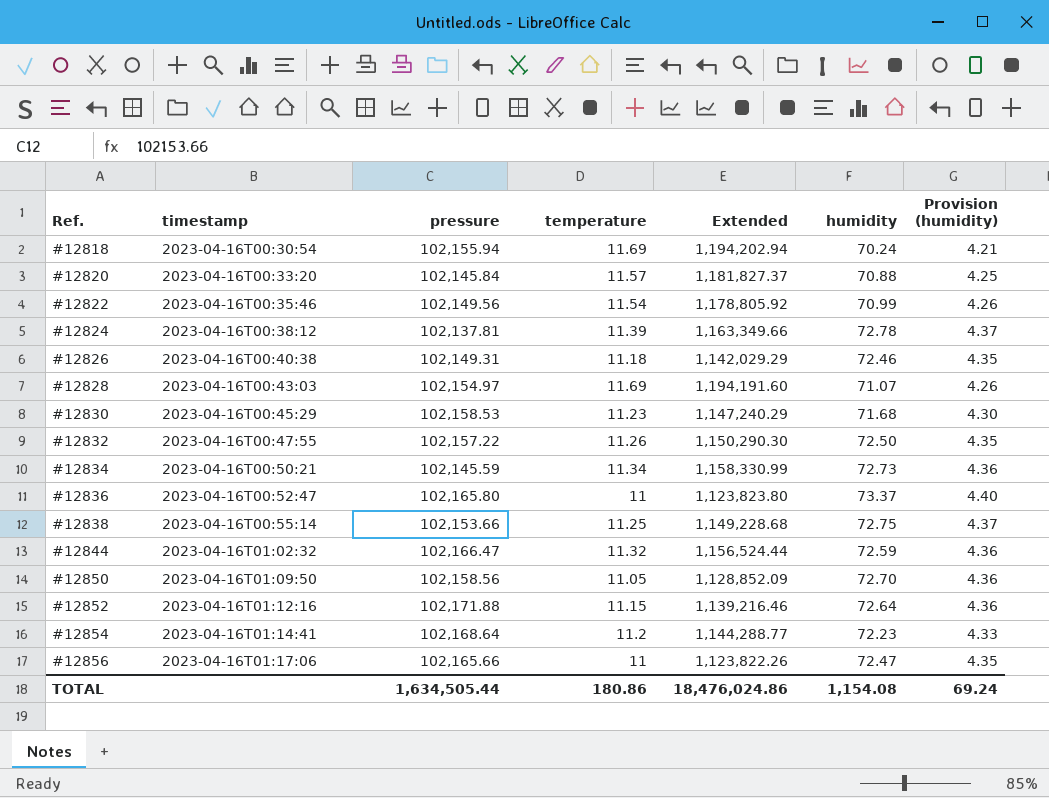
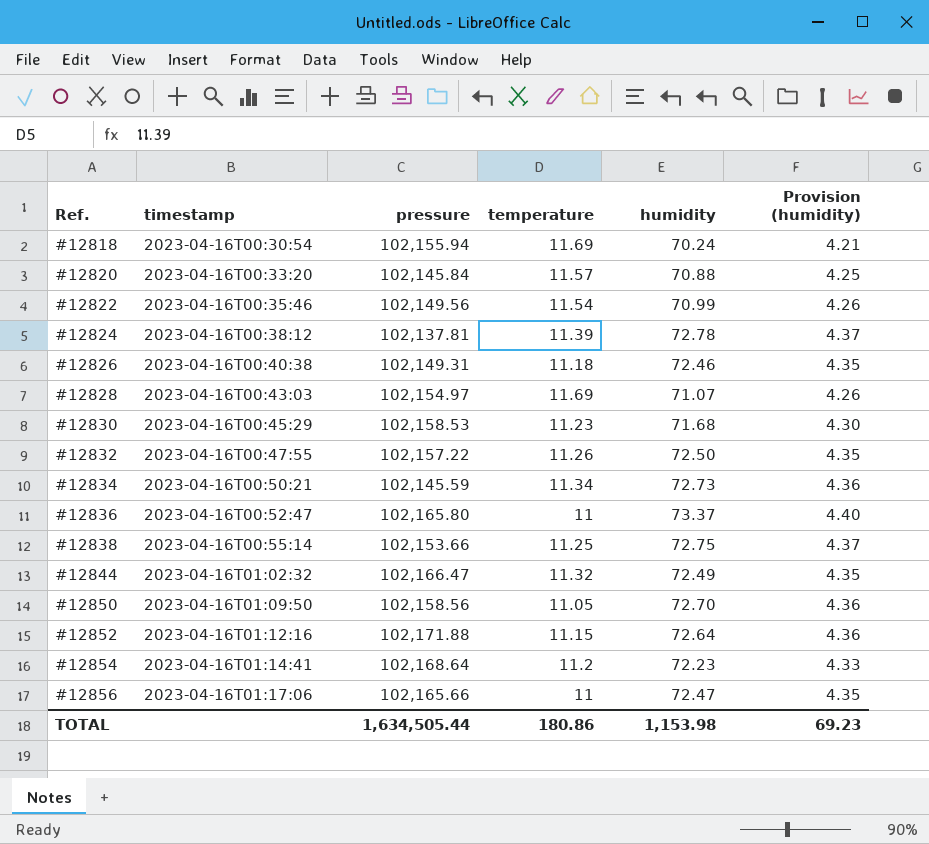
column Extended | formula: [pressure] * [temperature] -> none
#12844 | humidity: 72.59 -> 72.49
#12844 | Provision (humidity): 4.36 -> 4.35
TOTAL | humidity: 1,154.08 -> 1,153.98
TOTAL | Provision (humidity): 69.24 -> 69.23

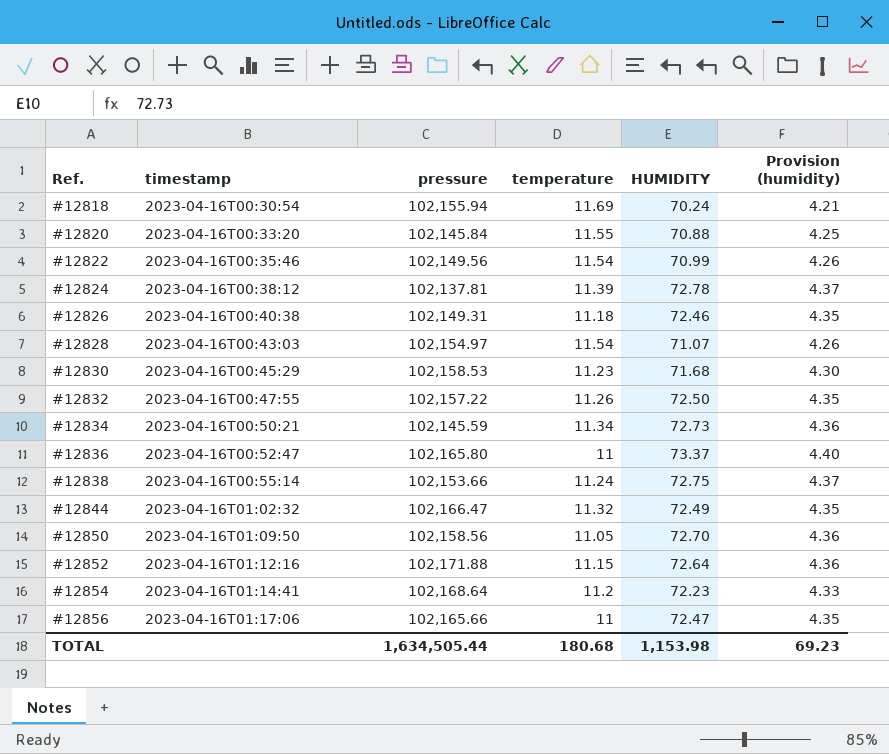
column name: humidity -> HUMIDITY
#12820 | temperature: 11.57 -> 11.55
#12828 | temperature: 11.69 -> 11.54
#12838 | temperature: 11.25 -> 11.24
TOTAL | temperature: 180.86 -> 180.68

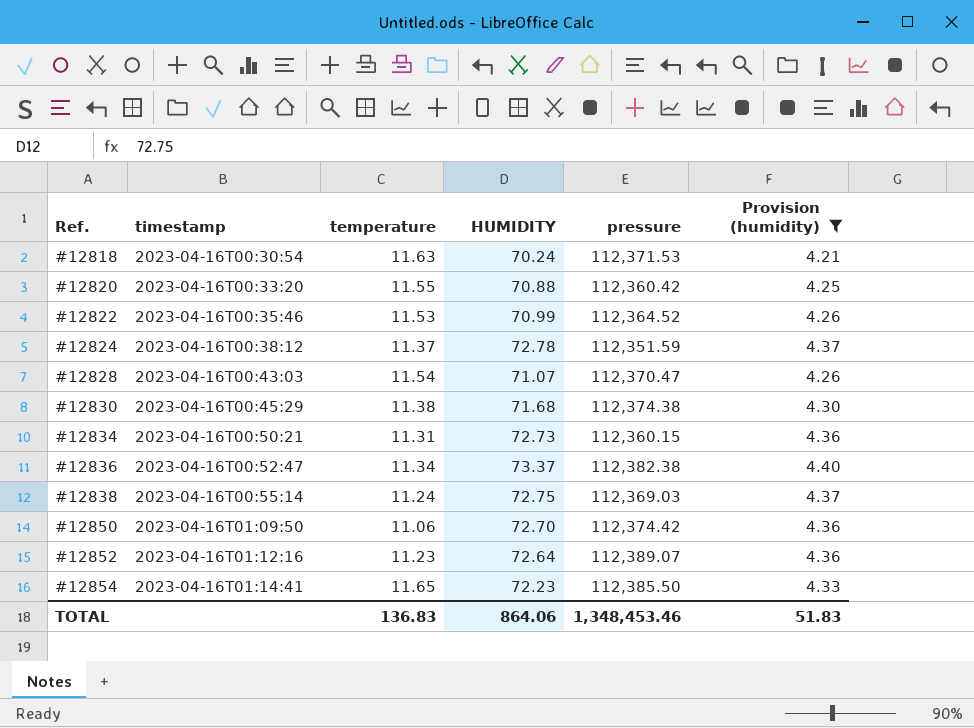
filter: none -> Provision (humidity) != 4.35
column pressure | position: 3 -> 5
#12818 | temperature: 11.69 -> 11.63
#12818 | pressure: 102,155.94 -> 112,371.53
#12820 | pressure: 102,145.84 -> 112,360.42
#12822 | temperature: 11.54 -> 11.53
#12822 | pressure: 102,149.56 -> 112,364.52
#12824 | temperature: 11.39 -> 11.37
#12824 | pressure: 102,137.81 -> 112,351.59
#12828 | pressure: 102,154.97 -> 112,370.47
#12830 | temperature: 11.23 -> 11.38
#12830 | pressure: 102,158.53 -> 112,374.38
#12834 | temperature: 11.34 -> 11.31
#12834 | pressure: 102,145.59 -> 112,360.15
#12836 | temperature: 11 -> 11.34
#12836 | pressure: 102,165.80 -> 112,382.38
#12838 | pressure: 102,153.66 -> 112,369.03
#12850 | temperature: 11.05 -> 11.06
#12850 | pressure: 102,158.56 -> 112,374.42
#12852 | temperature: 11.15 -> 11.23
#12852 | pressure: 102,171.88 -> 112,389.07
#12854 | temperature: 11.2 -> 11.65
#12854 | pressure: 102,168.64 -> 112,385.50
TOTAL | temperature: 180.68 -> 136.83
TOTAL | HUMIDITY: 1,153.98 -> 864.06
TOTAL | pressure: 1,634,505.44 -> 1,348,453.46
TOTAL | Provision (humidity): 69.23 -> 51.83

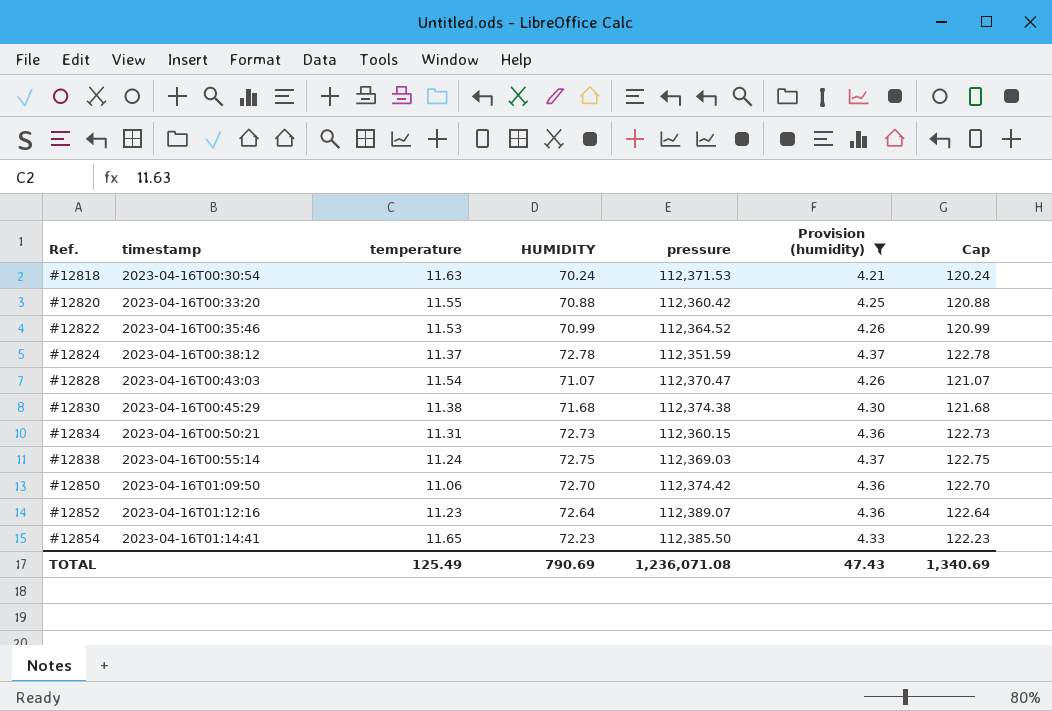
column Cap | formula: none -> [HUMIDITY] + 50
row #12836: 2023-04-16T00:52:47 | 11.34 | 73.37 | 112,382.38 | 4.40 -> none
TOTAL | temperature: 136.83 -> 125.49
TOTAL | HUMIDITY: 864.06 -> 790.69
TOTAL | pressure: 1,348,453.46 -> 1,236,071.08
TOTAL | Provision (humidity): 51.83 -> 47.43

